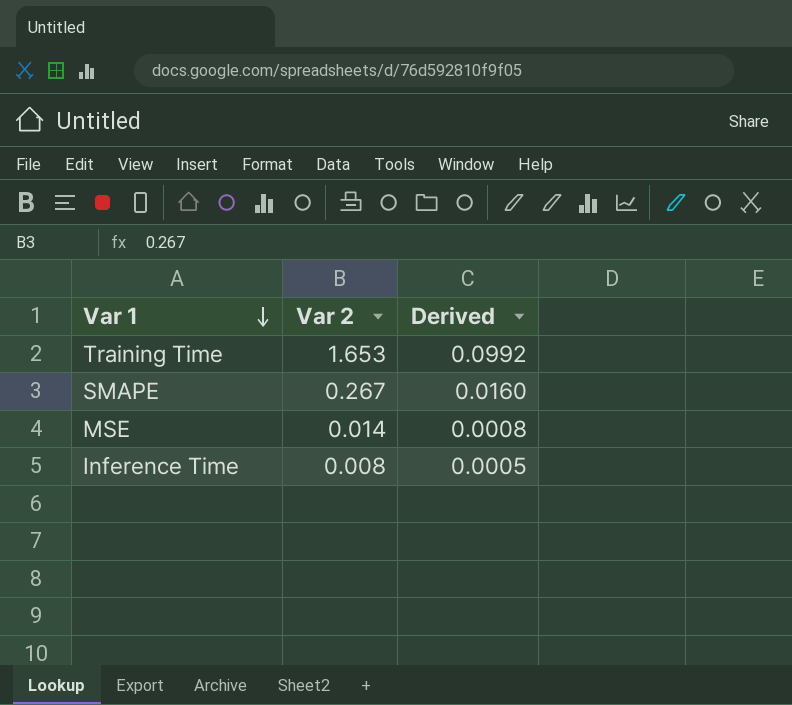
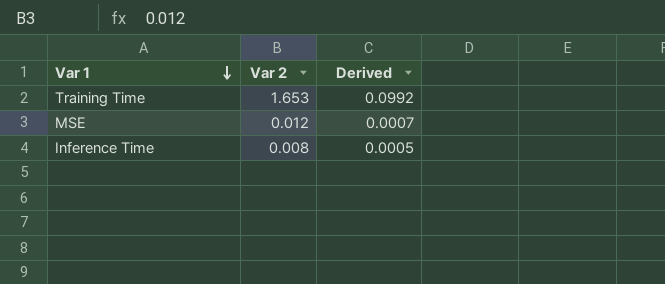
row SMAPE: 0.267 | 0.0160 -> none
MSE | Var 2: 0.014 -> 0.012
MSE | Derived: 0.0008 -> 0.0007

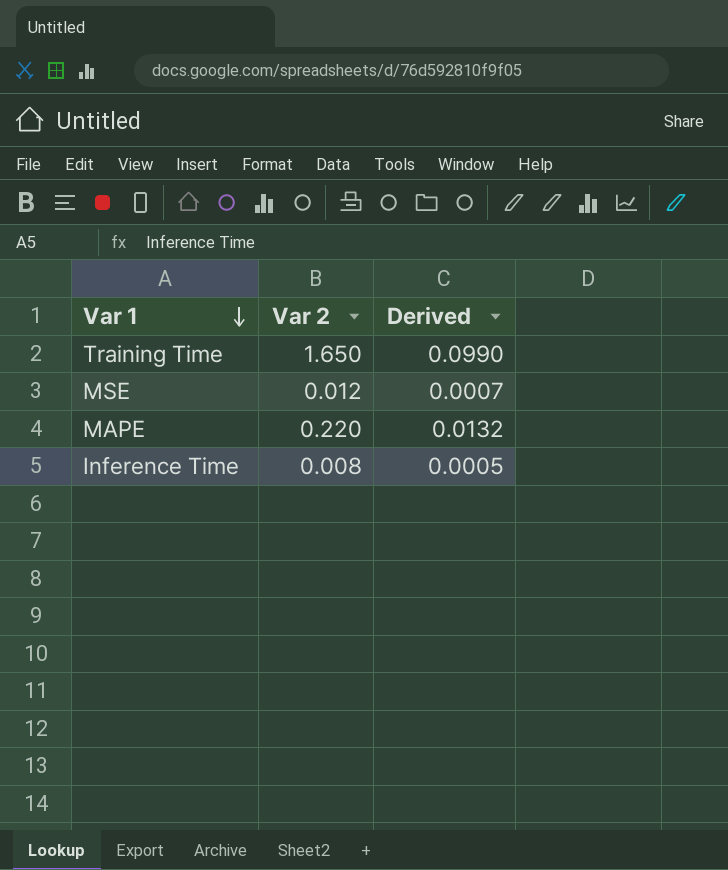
Training Time | Var 2: 1.653 -> 1.650
Training Time | Derived: 0.0992 -> 0.0990
row MAPE: none -> 0.220 | 0.0132

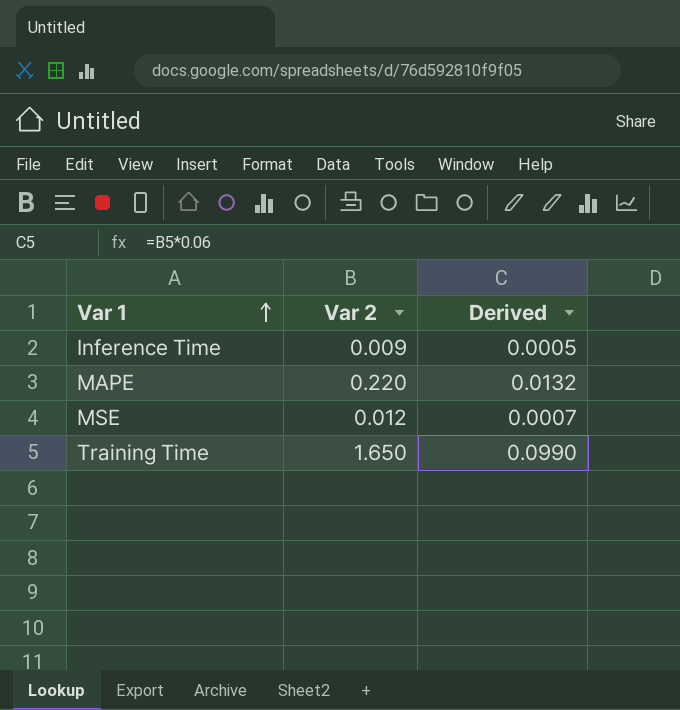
row order: Var 1 descending -> Var 1 ascending
Inference Time | Var 2: 0.008 -> 0.009

